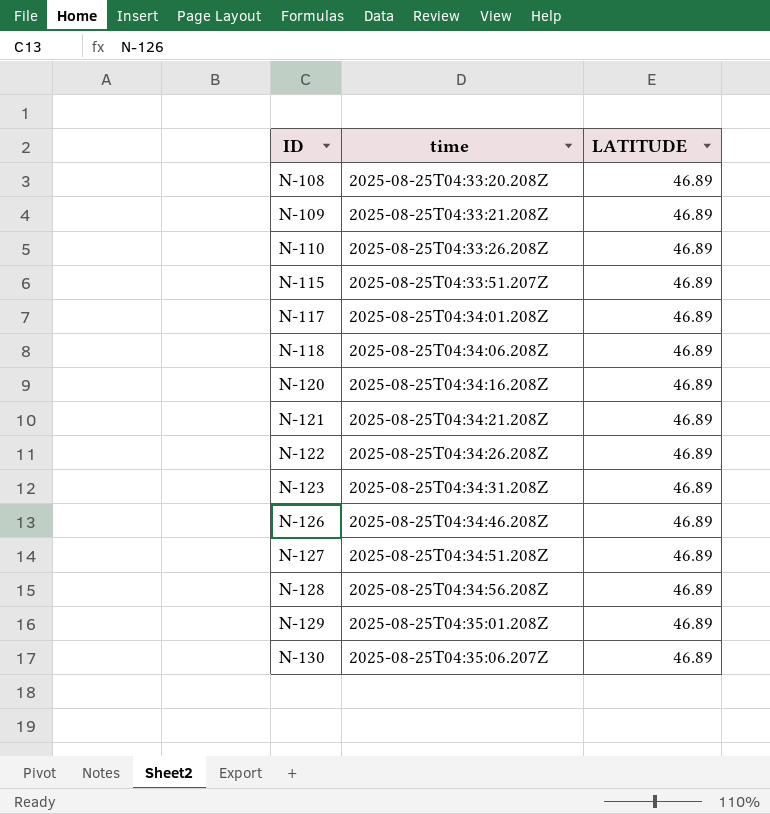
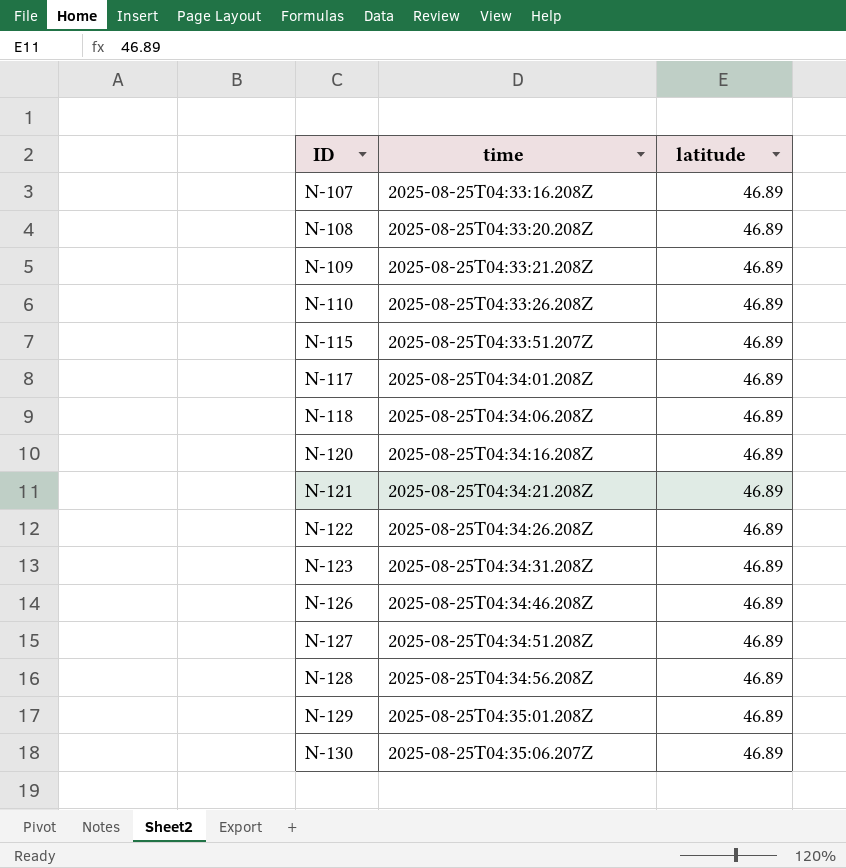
column name: LATITUDE -> latitude
row N-107: none -> 2025-08-25T04:33:16.208Z | 46.89

